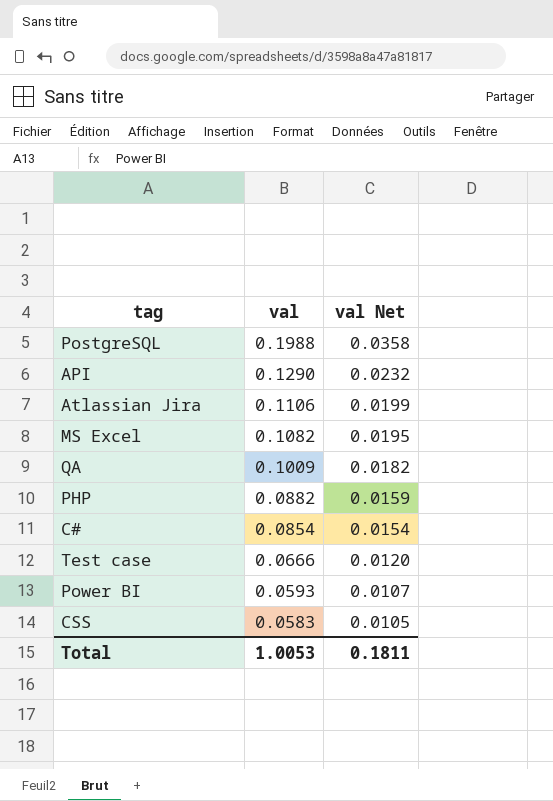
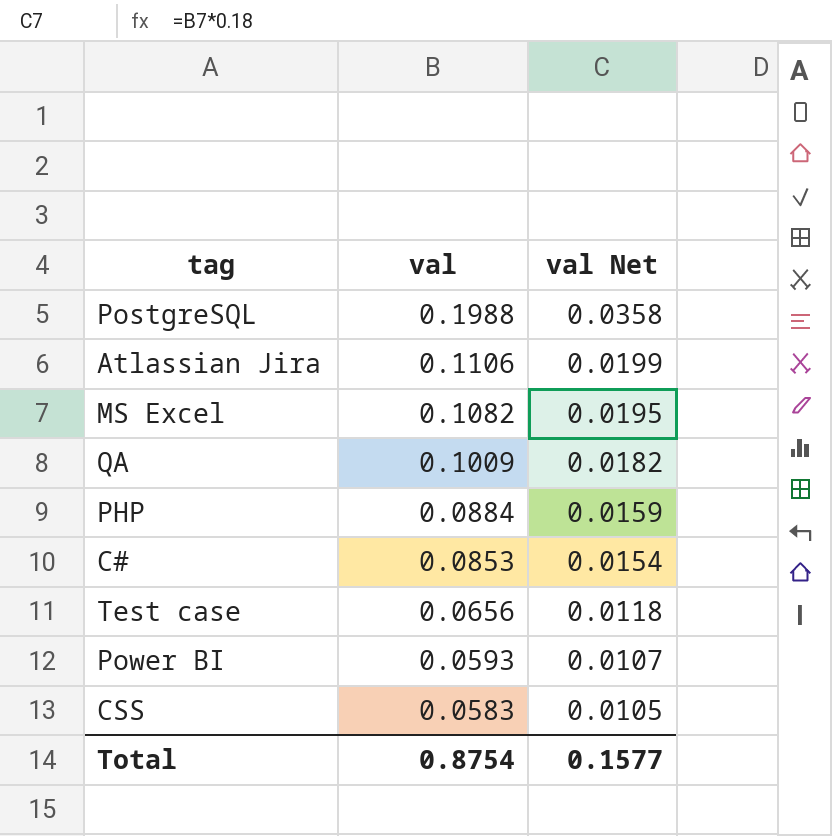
row API: 0.1290 | 0.0232 -> none
PHP | val: 0.0882 -> 0.0884
C# | val: 0.0854 -> 0.0853
Test case | val: 0.0666 -> 0.0656
Test case | val Net: 0.0120 -> 0.0118
Total | val: 1.0053 -> 0.8754
Total | val Net: 0.1811 -> 0.1577

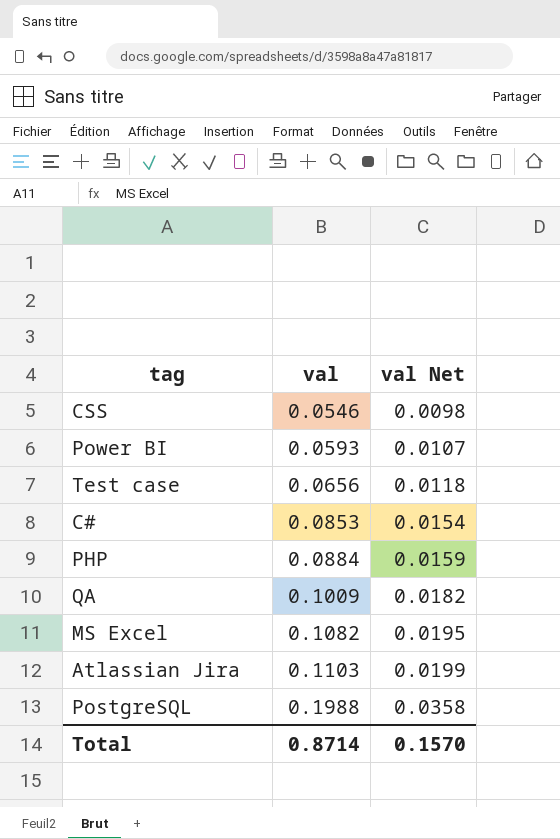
row order: val descending -> val ascending
CSS | val: 0.0583 -> 0.0546
CSS | val Net: 0.0105 -> 0.0098
Atlassian Jira | val: 0.1106 -> 0.1103
Total | val: 0.8754 -> 0.8714
Total | val Net: 0.1577 -> 0.1570

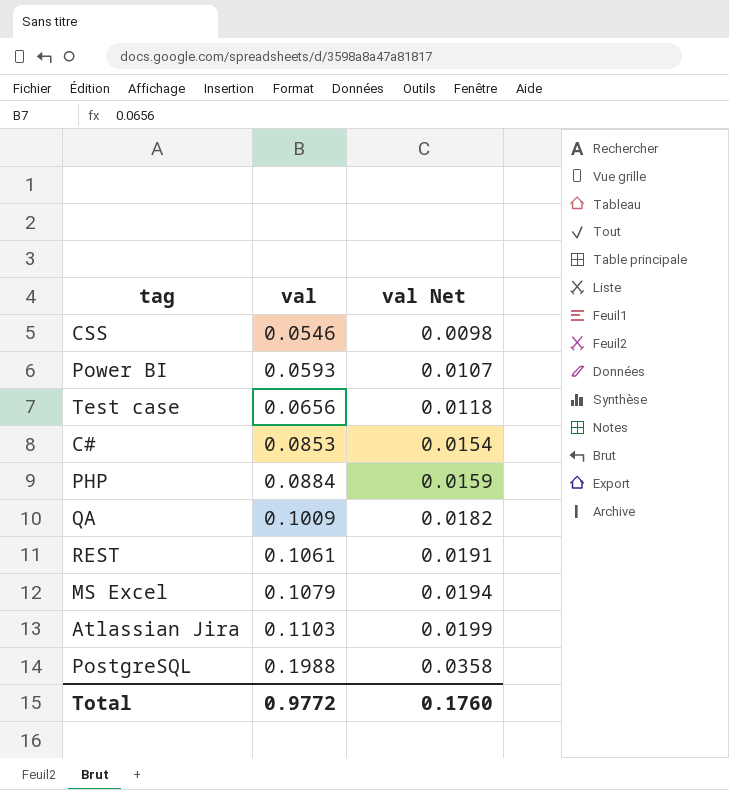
row REST: none -> 0.1061 | 0.0191
MS Excel | val: 0.1082 -> 0.1079
MS Excel | val Net: 0.0195 -> 0.0194
Total | val: 0.8714 -> 0.9772
Total | val Net: 0.1570 -> 0.1760

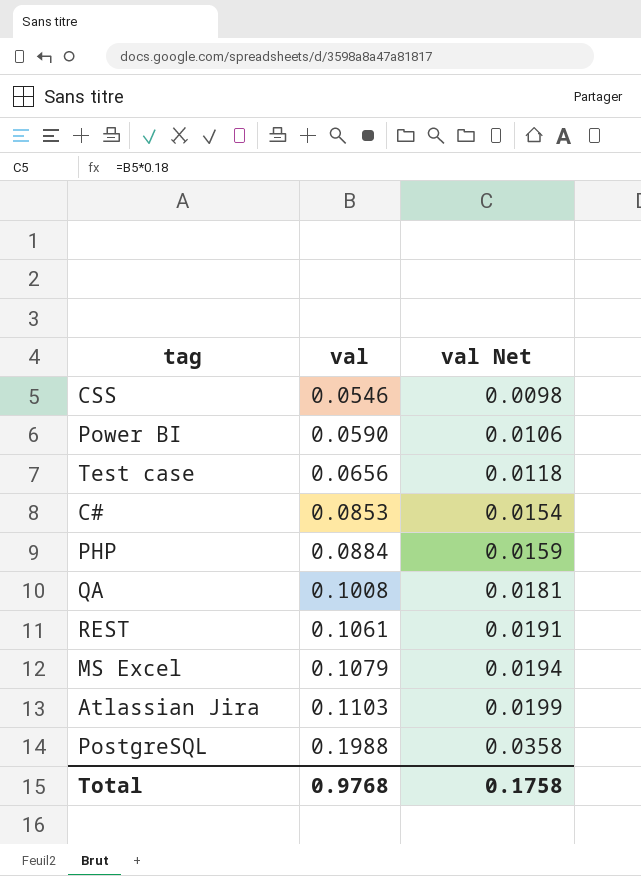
Power BI | val: 0.0593 -> 0.0590
Power BI | val Net: 0.0107 -> 0.0106
QA | val: 0.1009 -> 0.1008
QA | val Net: 0.0182 -> 0.0181
Total | val: 0.9772 -> 0.9768
Total | val Net: 0.1760 -> 0.1758

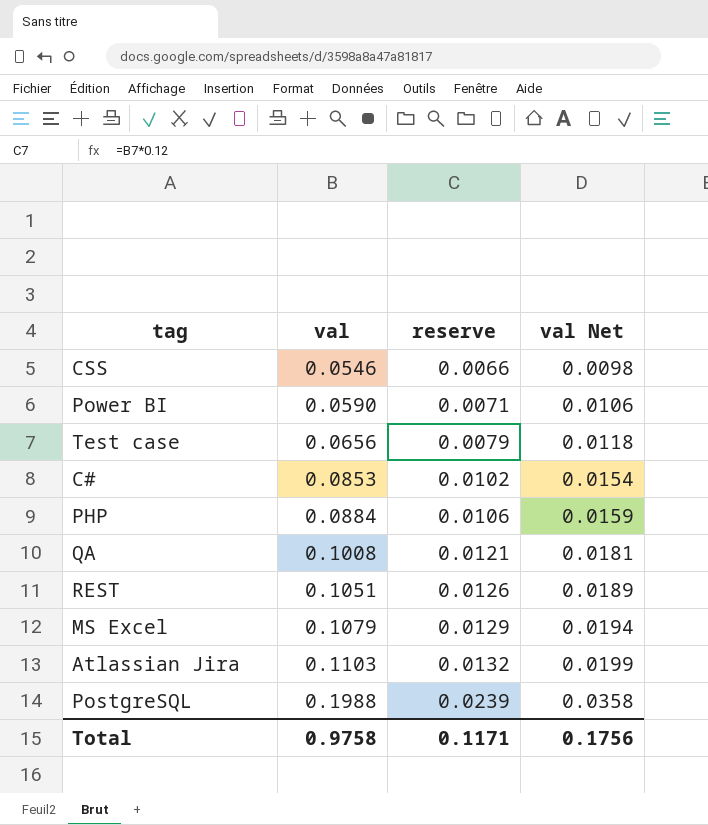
column reserve | formula: none -> [val] * 0.12
REST | val: 0.1061 -> 0.1051
REST | val Net: 0.0191 -> 0.0189
Total | val: 0.9768 -> 0.9758
Total | val Net: 0.1758 -> 0.1756

